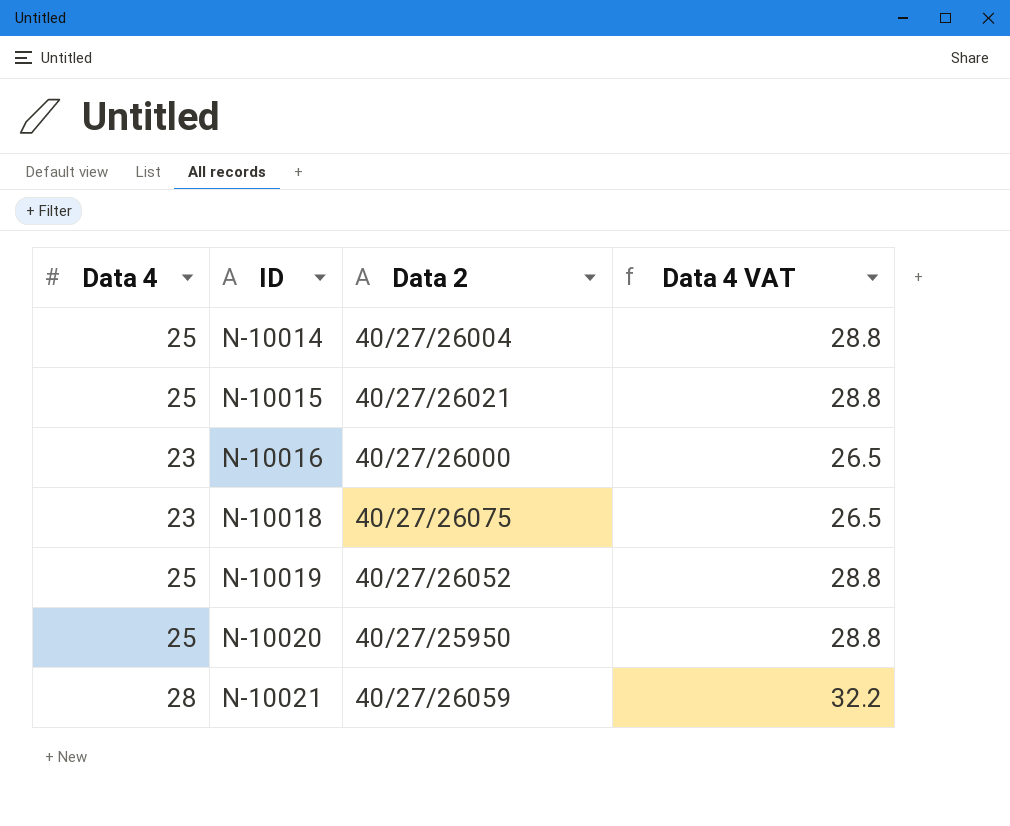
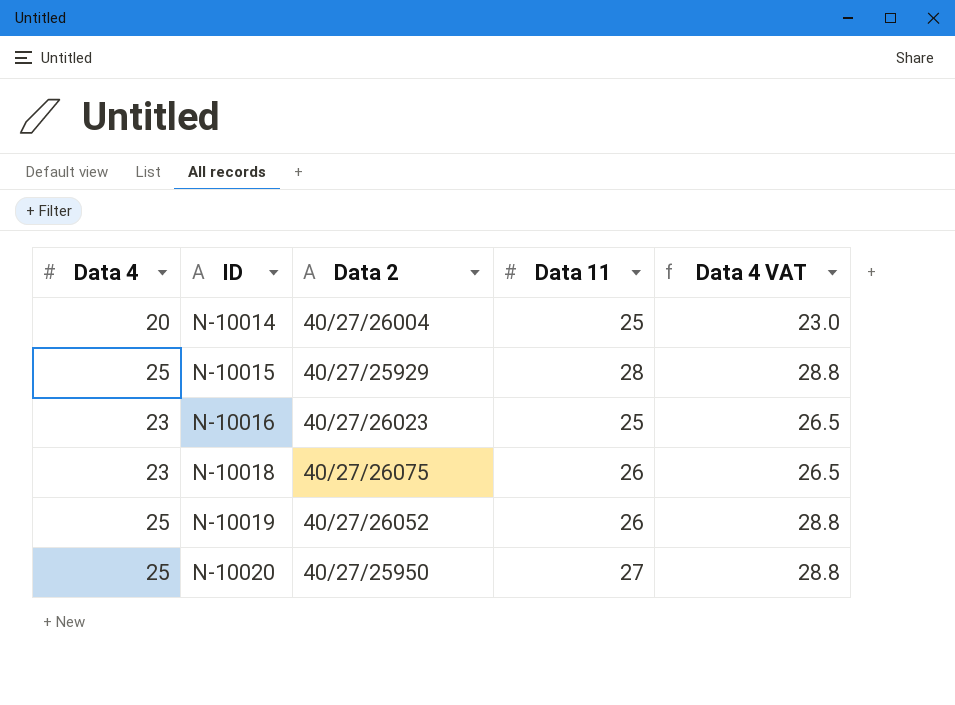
column Data 11 | position: none -> 4
row N-10021: 28 | 40/27/26059 | 32.2 -> none
N-10014 | Data 4: 25 -> 20
N-10014 | Data 4 VAT: 28.8 -> 23.0
N-10015 | Data 2: 40/27/26021 -> 40/27/25929
N-10016 | Data 2: 40/27/26000 -> 40/27/26023

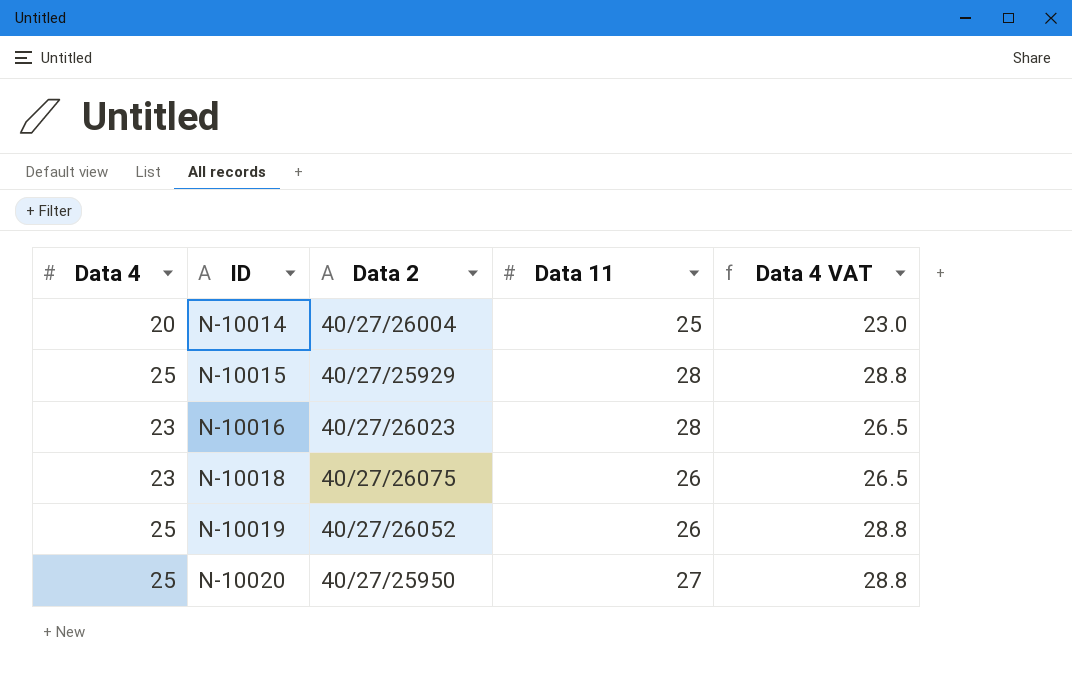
N-10016 | Data 11: 25 -> 28

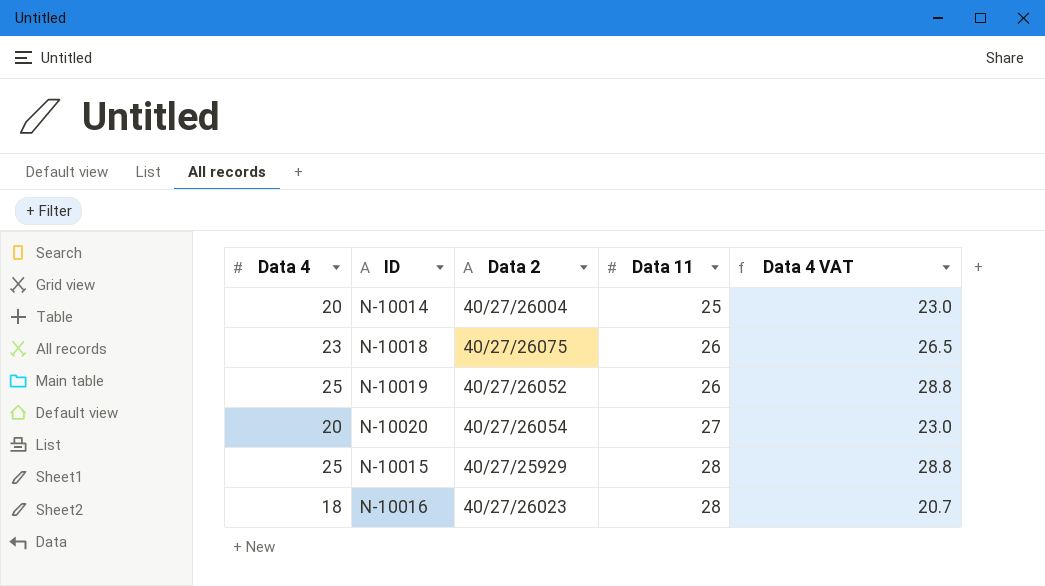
row order: ID ascending -> Data 11 ascending
N-10020 | Data 4: 25 -> 20
N-10020 | Data 2: 40/27/25950 -> 40/27/26054
N-10020 | Data 4 VAT: 28.8 -> 23.0
N-10016 | Data 4: 23 -> 18
N-10016 | Data 4 VAT: 26.5 -> 20.7

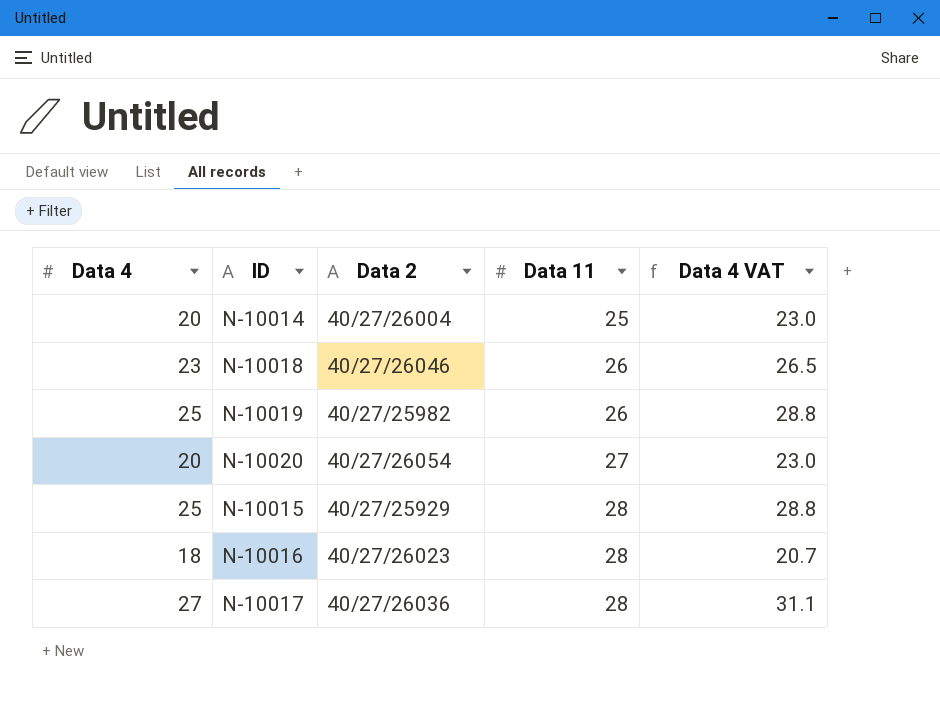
N-10018 | Data 2: 40/27/26075 -> 40/27/26046
N-10019 | Data 2: 40/27/26052 -> 40/27/25982
row N-10017: none -> 27 | 40/27/26036 | 28 | 31.1

